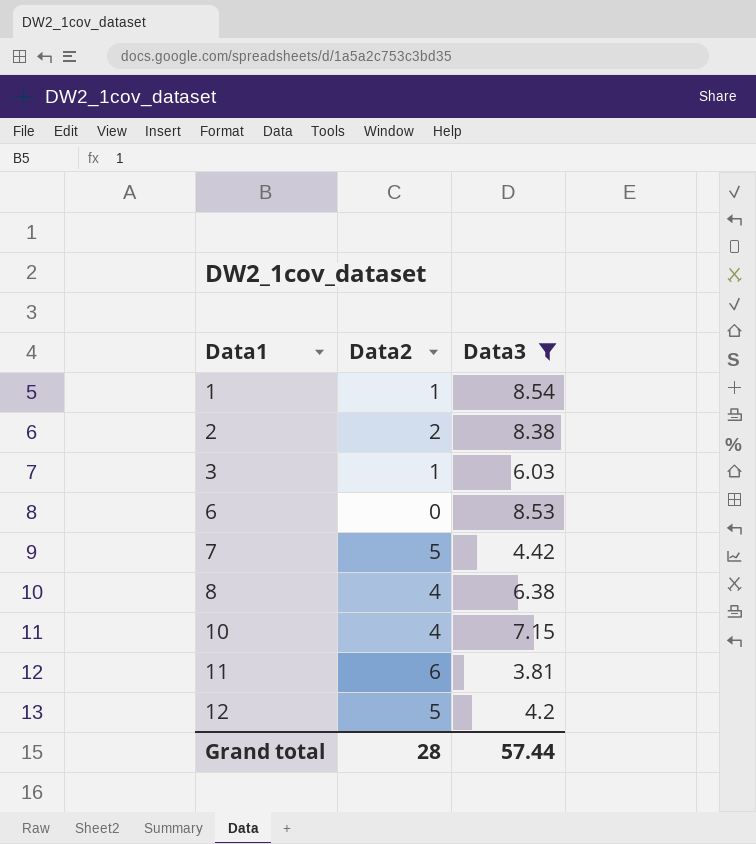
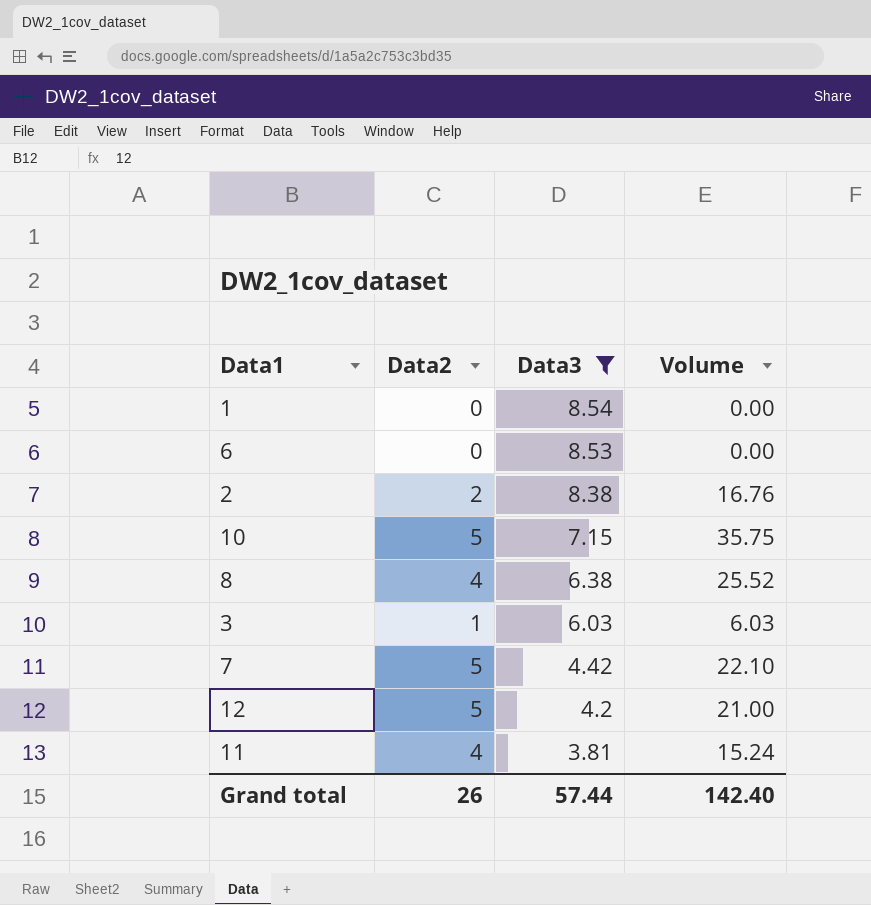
row order: Data1 ascending -> Data3 descending
column Volume | formula: none -> [Data2] * [Data3]
1 | Data2: 1 -> 0
10 | Data2: 4 -> 5
11 | Data2: 6 -> 4
Grand total | Data2: 28 -> 26

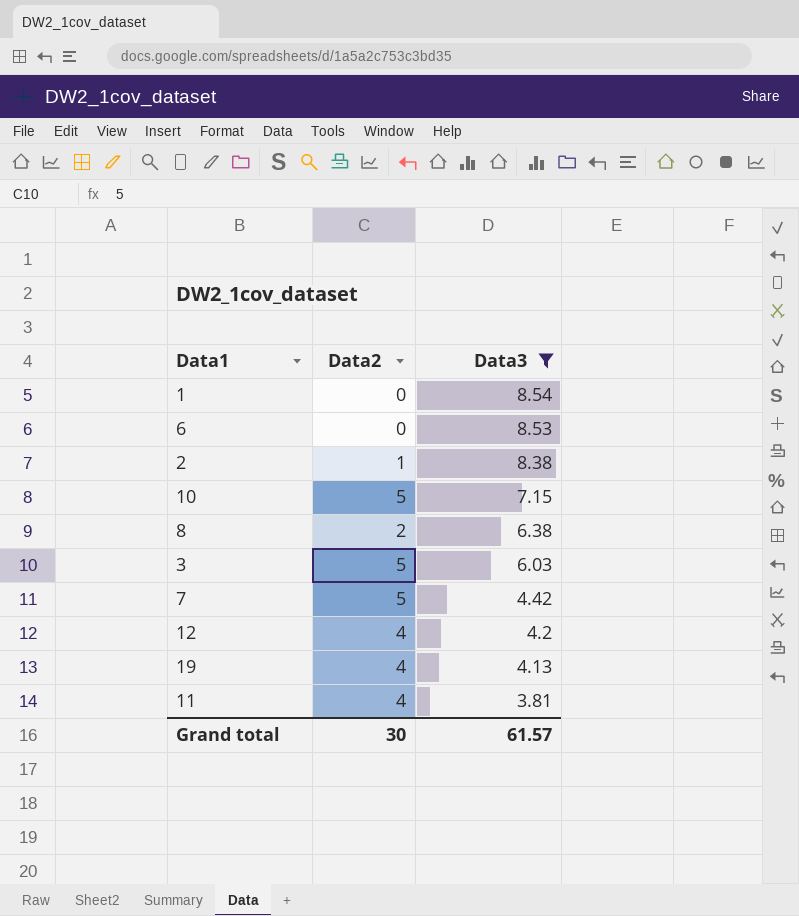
column Volume | formula: [Data2] * [Data3] -> none
2 | Data2: 2 -> 1
8 | Data2: 4 -> 2
3 | Data2: 1 -> 5
12 | Data2: 5 -> 4
row 19: none -> 4 | 4.13
Grand total | Data2: 26 -> 30
Grand total | Data3: 57.44 -> 61.57

